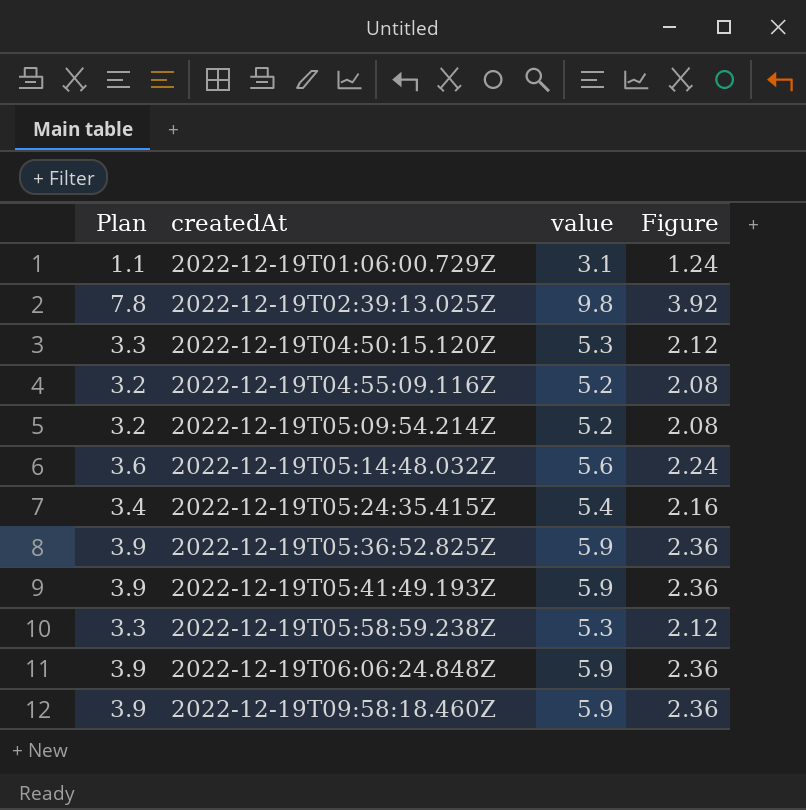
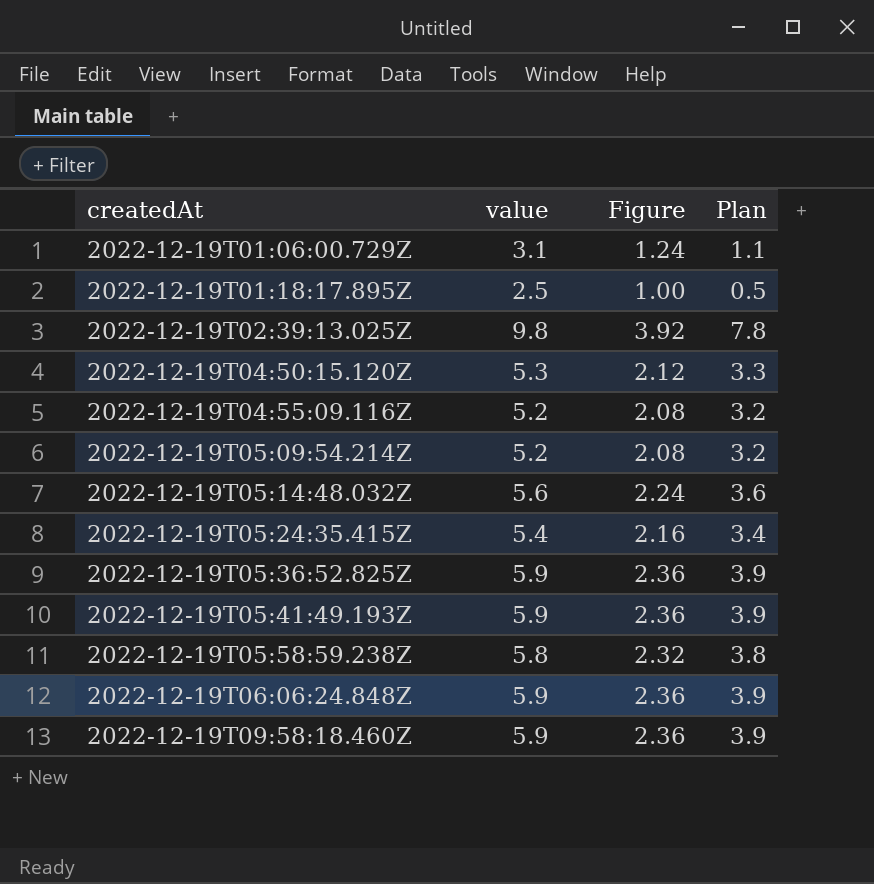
column Plan | position: 1 -> 4
row 2022-12-19T01:18:17.895Z: none -> 2.5 | 1.00 | 0.5
2022-12-19T05:58:59.238Z | value: 5.3 -> 5.8
2022-12-19T05:58:59.238Z | Figure: 2.12 -> 2.32
2022-12-19T05:58:59.238Z | Plan: 3.3 -> 3.8

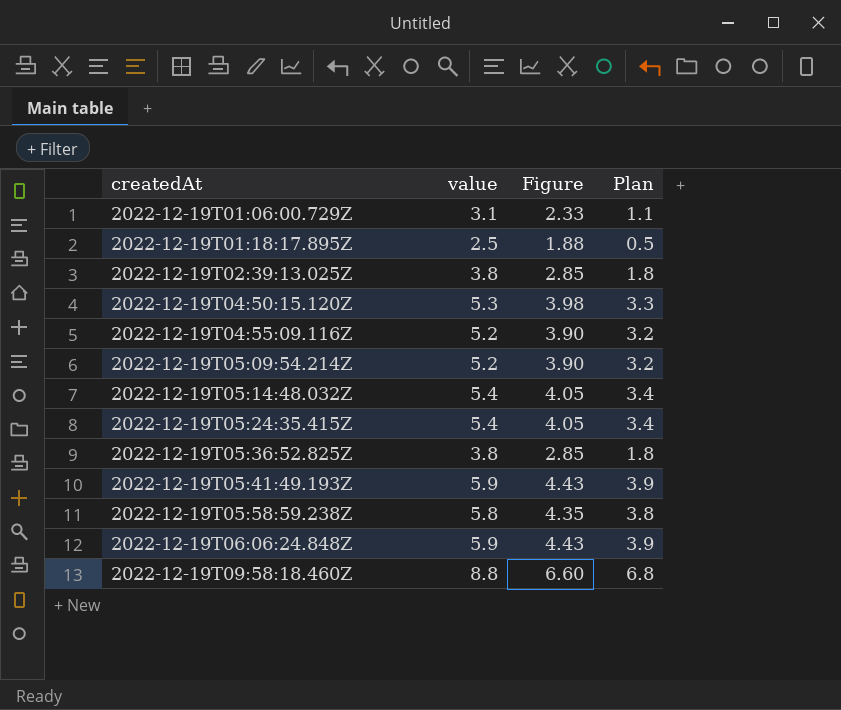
column Figure | formula: [value] * 0.4 -> [value] * 0.75
2022-12-19T02:39:13.025Z | value: 9.8 -> 3.8
2022-12-19T02:39:13.025Z | Plan: 7.8 -> 1.8
2022-12-19T05:14:48.032Z | value: 5.6 -> 5.4
2022-12-19T05:14:48.032Z | Plan: 3.6 -> 3.4
2022-12-19T05:36:52.825Z | value: 5.9 -> 3.8
2022-12-19T05:36:52.825Z | Plan: 3.9 -> 1.8
2022-12-19T09:58:18.460Z | value: 5.9 -> 8.8
2022-12-19T09:58:18.460Z | Plan: 3.9 -> 6.8

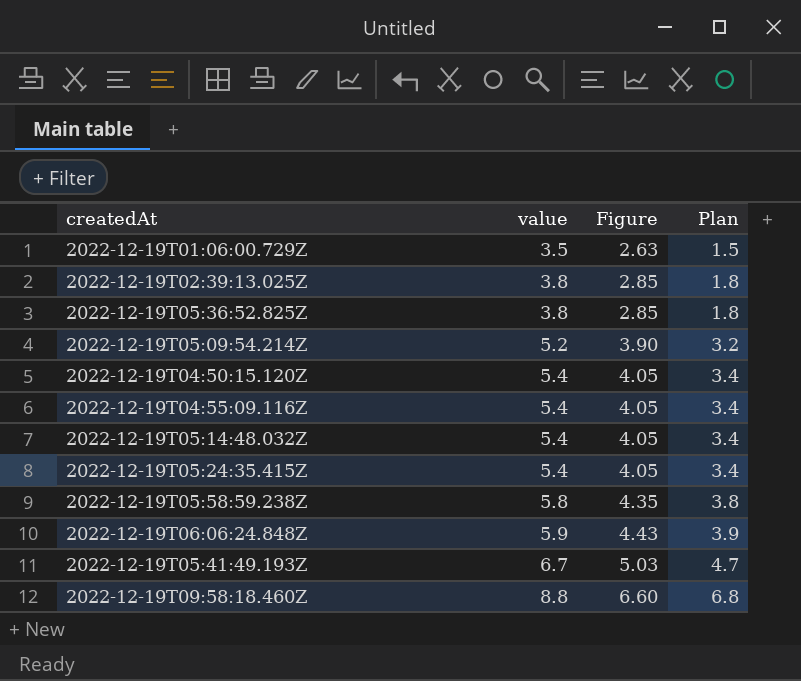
row order: createdAt ascending -> value ascending
row 2022-12-19T01:18:17.895Z: 2.5 | 1.88 | 0.5 -> none
2022-12-19T01:06:00.729Z | value: 3.1 -> 3.5
2022-12-19T01:06:00.729Z | Figure: 2.33 -> 2.63
2022-12-19T01:06:00.729Z | Plan: 1.1 -> 1.5
2022-12-19T04:50:15.120Z | value: 5.3 -> 5.4
2022-12-19T04:50:15.120Z | Figure: 3.98 -> 4.05
2022-12-19T04:50:15.120Z | Plan: 3.3 -> 3.4
2022-12-19T04:55:09.116Z | value: 5.2 -> 5.4
2022-12-19T04:55:09.116Z | Figure: 3.90 -> 4.05
2022-12-19T04:55:09.116Z | Plan: 3.2 -> 3.4
2022-12-19T05:41:49.193Z | value: 5.9 -> 6.7
2022-12-19T05:41:49.193Z | Figure: 4.43 -> 5.03
2022-12-19T05:41:49.193Z | Plan: 3.9 -> 4.7

